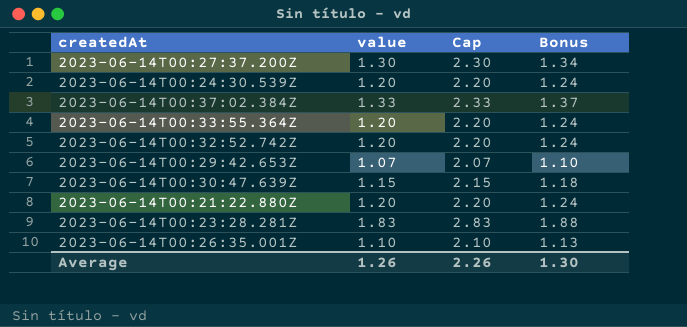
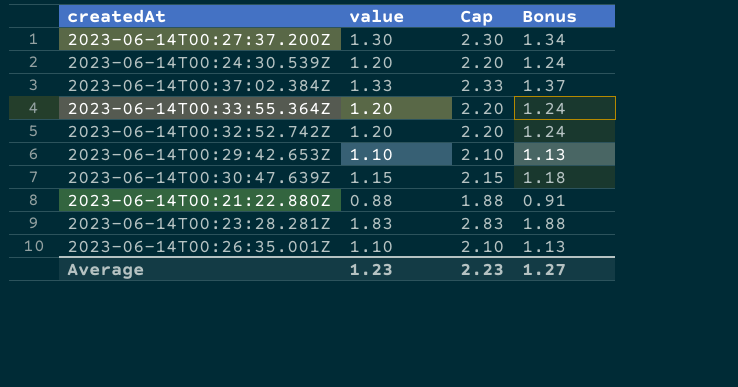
2023-06-14T00:29:42.653Z | value: 1.07 -> 1.10
2023-06-14T00:29:42.653Z | Cap: 2.07 -> 2.10
2023-06-14T00:29:42.653Z | Bonus: 1.10 -> 1.13
2023-06-14T00:21:22.880Z | value: 1.20 -> 0.88
2023-06-14T00:21:22.880Z | Cap: 2.20 -> 1.88
2023-06-14T00:21:22.880Z | Bonus: 1.24 -> 0.91
Average | value: 1.26 -> 1.23
Average | Cap: 2.26 -> 2.23
Average | Bonus: 1.30 -> 1.27

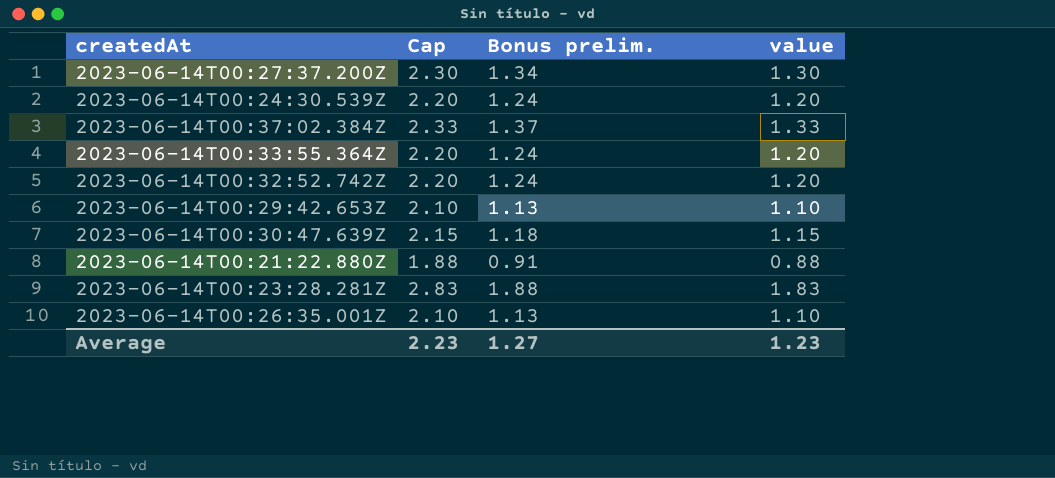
column name: Bonus -> Bonus prelim.
column value | position: 2 -> 4

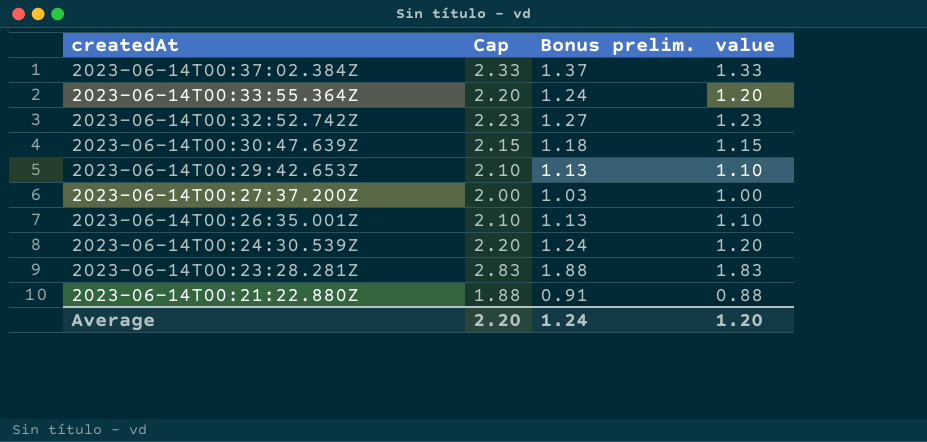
row order: none -> createdAt descending
2023-06-14T00:32:52.742Z | Cap: 2.20 -> 2.23
2023-06-14T00:32:52.742Z | Bonus prelim.: 1.24 -> 1.27
2023-06-14T00:32:52.742Z | value: 1.20 -> 1.23
2023-06-14T00:27:37.200Z | Cap: 2.30 -> 2.00
2023-06-14T00:27:37.200Z | Bonus prelim.: 1.34 -> 1.03
2023-06-14T00:27:37.200Z | value: 1.30 -> 1.00
Average | Cap: 2.23 -> 2.20
Average | Bonus prelim.: 1.27 -> 1.24
Average | value: 1.23 -> 1.20

